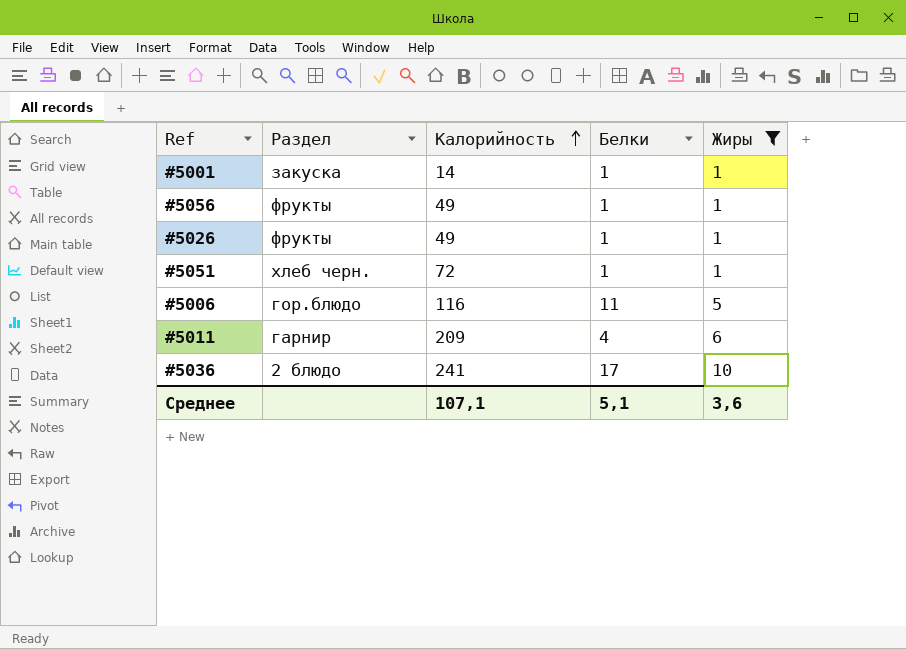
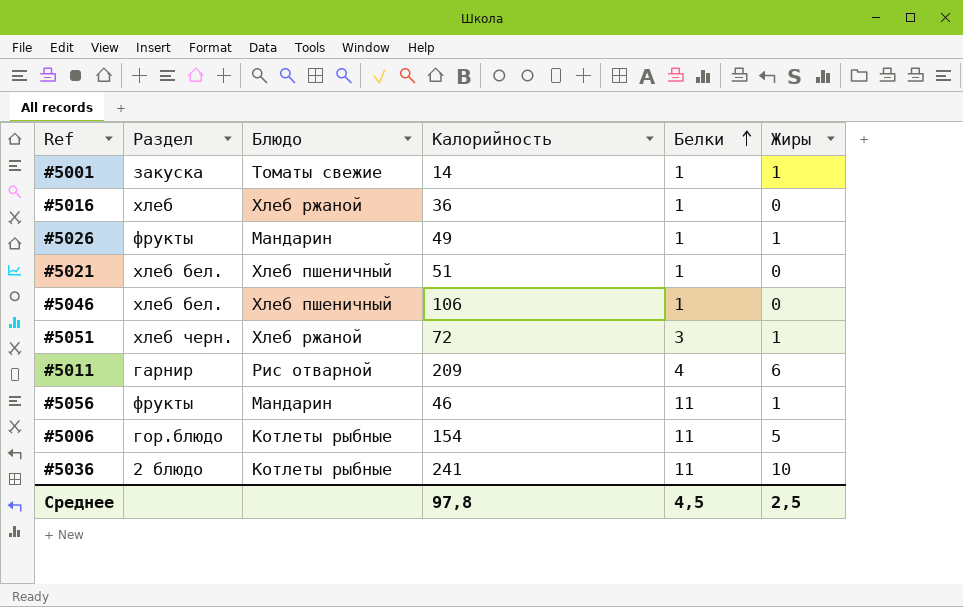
filter: Жиры != 0 -> none
row order: Калорийность ascending -> Белки ascending
column Блюдо | position: none -> 3
#5051 | Белки: 1 -> 3
#5056 | Калорийность: 49 -> 46
#5056 | Белки: 1 -> 11
#5006 | Калорийность: 116 -> 154
#5036 | Белки: 17 -> 11
Среднее | Калорийность: 107,1 -> 97,8
Среднее | Белки: 5,1 -> 4,5
Среднее | Жиры: 3,6 -> 2,5

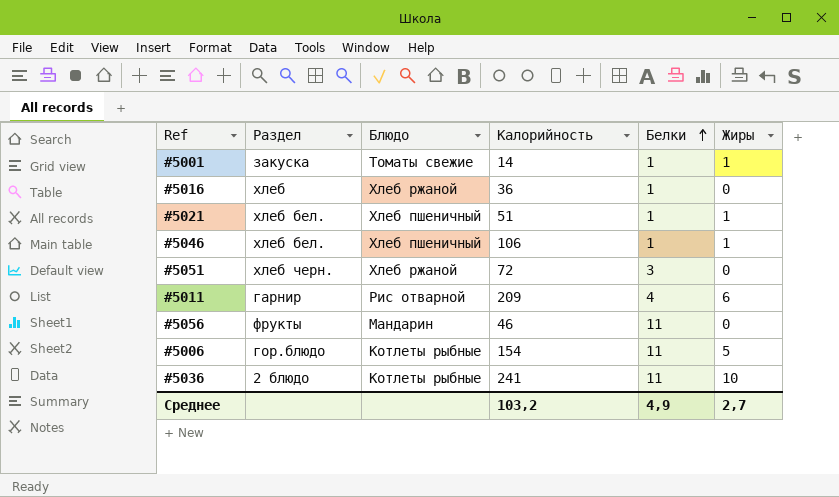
row #5026: фрукты | Мандарин | 49 | 1 | 1 -> none
#5021 | Жиры: 0 -> 1
#5046 | Жиры: 0 -> 1
#5051 | Жиры: 1 -> 0
#5056 | Жиры: 1 -> 0
Среднее | Калорийность: 97,8 -> 103,2
Среднее | Белки: 4,5 -> 4,9
Среднее | Жиры: 2,5 -> 2,7

